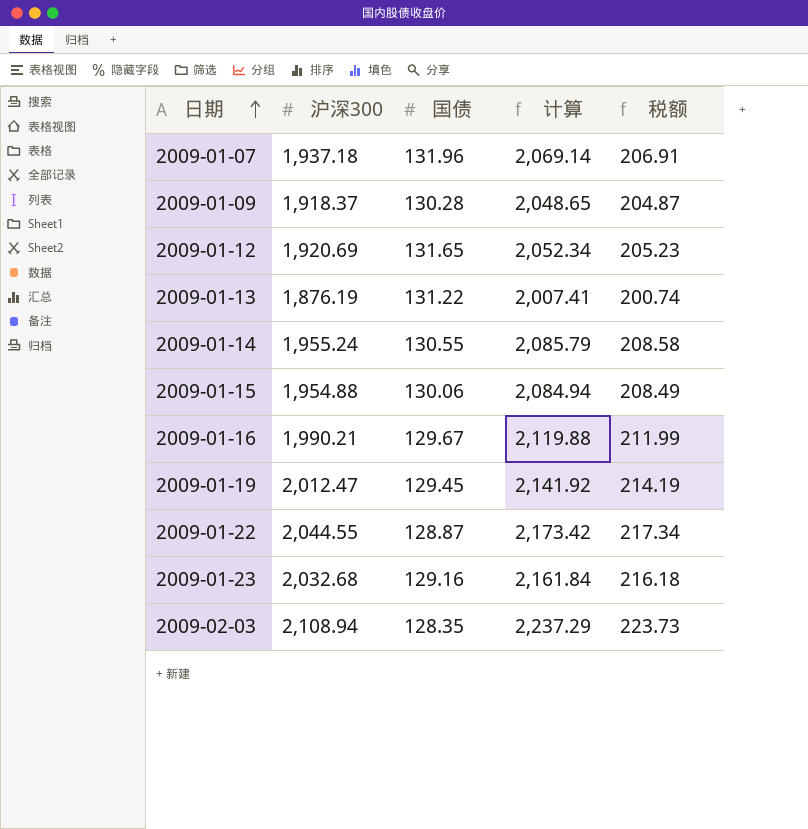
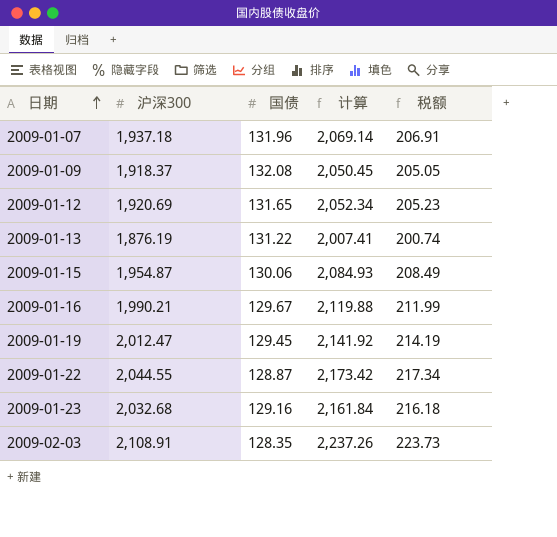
row 2009-01-14: 1,955.24 | 130.55 | 2,085.79 | 208.58 -> none
2009-01-09 | 国债: 130.28 -> 132.08
2009-01-09 | 计算: 2,048.65 -> 2,050.45
2009-01-09 | 税额: 204.87 -> 205.05
2009-01-15 | 沪深300: 1,954.88 -> 1,954.87
2009-01-15 | 计算: 2,084.94 -> 2,084.93
2009-02-03 | 沪深300: 2,108.94 -> 2,108.91
2009-02-03 | 计算: 2,237.29 -> 2,237.26

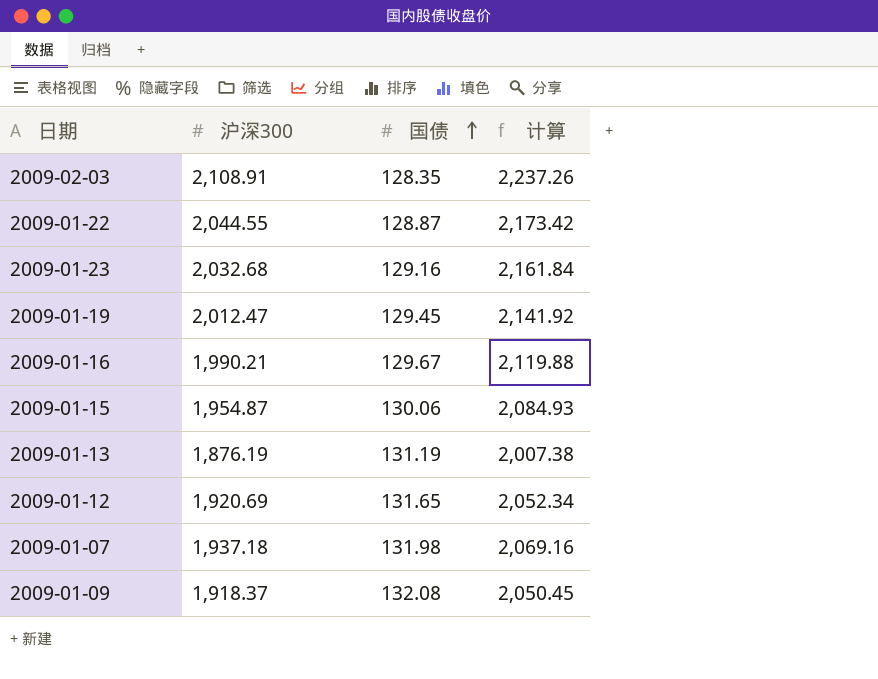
row order: 日期 ascending -> 国债 ascending
column 税额 | formula: [计算] * 0.1 -> none
2009-01-13 | 国债: 131.22 -> 131.19
2009-01-13 | 计算: 2,007.41 -> 2,007.38
2009-01-07 | 国债: 131.96 -> 131.98
2009-01-07 | 计算: 2,069.14 -> 2,069.16

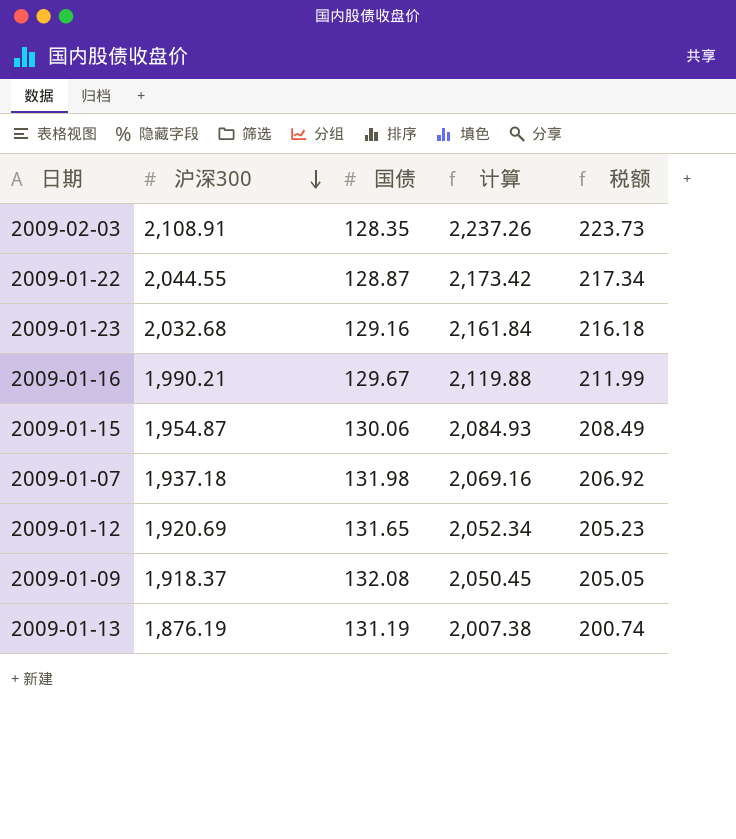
row order: 国债 ascending -> 沪深300 descending
column 税额 | formula: none -> [计算] * 0.1
row 2009-01-19: 2,012.47 | 129.45 | 2,141.92 -> none

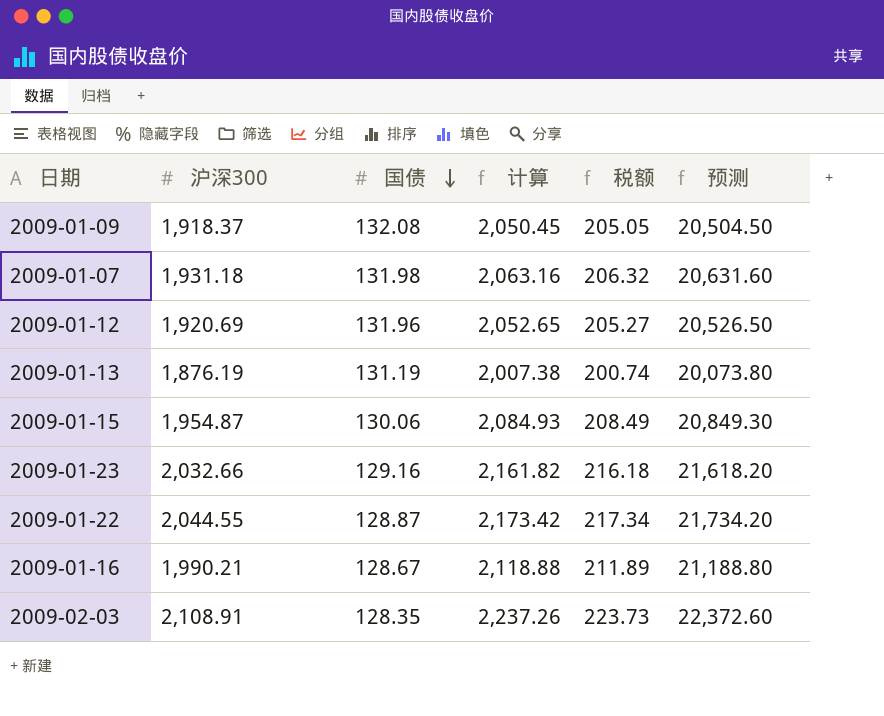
row order: 沪深300 descending -> 国债 descending
column 预测 | formula: none -> [计算] * 10
2009-01-07 | 沪深300: 1,937.18 -> 1,931.18
2009-01-07 | 计算: 2,069.16 -> 2,063.16
2009-01-07 | 税额: 206.92 -> 206.32
2009-01-12 | 国债: 131.65 -> 131.96
2009-01-12 | 计算: 2,052.34 -> 2,052.65
2009-01-12 | 税额: 205.23 -> 205.27
2009-01-23 | 沪深300: 2,032.68 -> 2,032.66
2009-01-23 | 计算: 2,161.84 -> 2,161.82
2009-01-16 | 国债: 129.67 -> 128.67
2009-01-16 | 计算: 2,119.88 -> 2,118.88
2009-01-16 | 税额: 211.99 -> 211.89

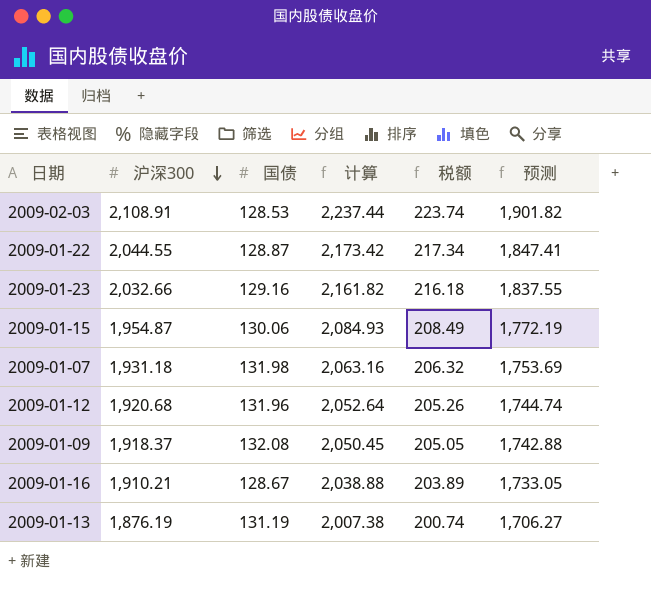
row order: 国债 descending -> 沪深300 descending
column 预测 | formula: [计算] * 10 -> [计算] * 0.85
2009-02-03 | 国债: 128.35 -> 128.53
2009-02-03 | 计算: 2,237.26 -> 2,237.44
2009-02-03 | 税额: 223.73 -> 223.74
2009-01-12 | 沪深300: 1,920.69 -> 1,920.68
2009-01-12 | 计算: 2,052.65 -> 2,052.64
2009-01-12 | 税额: 205.27 -> 205.26
2009-01-16 | 沪深300: 1,990.21 -> 1,910.21
2009-01-16 | 计算: 2,118.88 -> 2,038.88
2009-01-16 | 税额: 211.89 -> 203.89

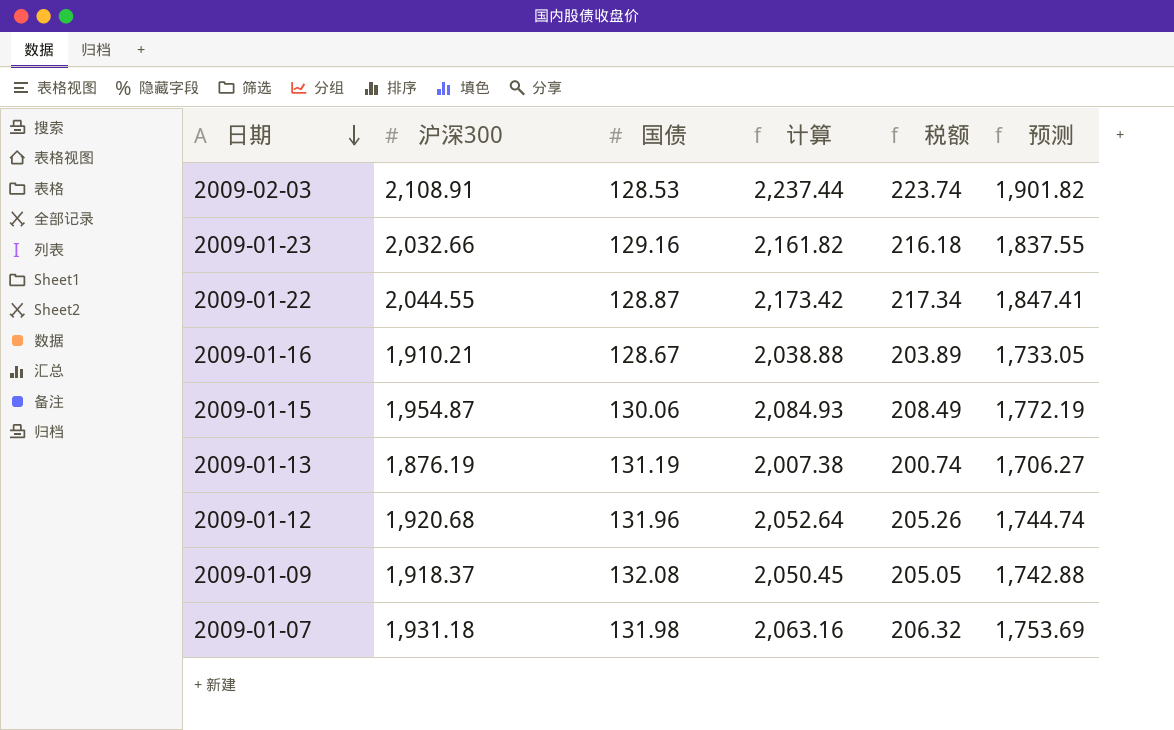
row order: 沪深300 descending -> 日期 descending

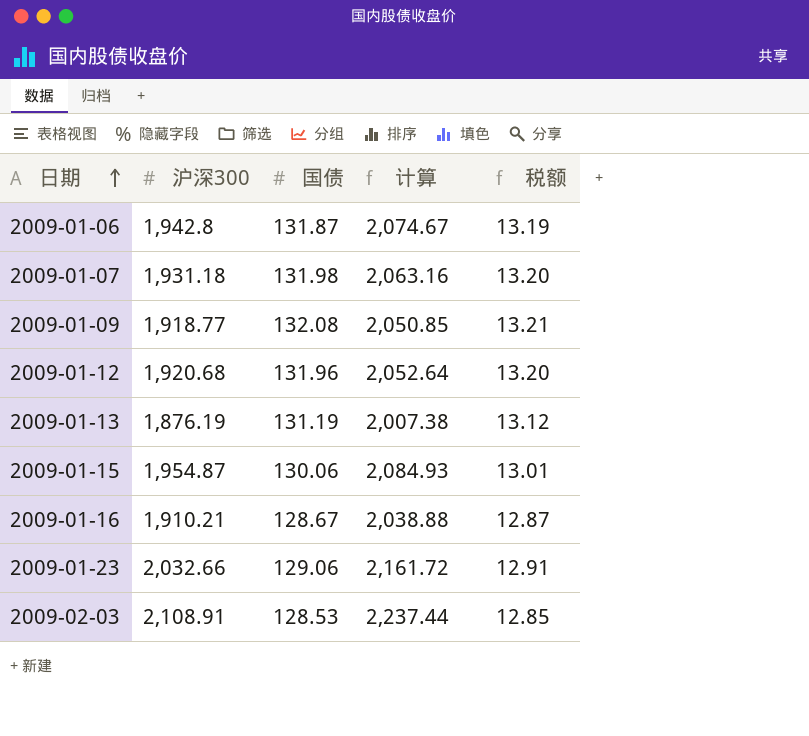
row order: 日期 descending -> 日期 ascending
column 预测 | formula: [计算] * 0.85 -> none
column 税额 | formula: [计算] * 0.1 -> [国债] * 0.1
row 2009-01-22: 2,044.55 | 128.87 | 2,173.42 | 217.34 | 1,847.41 -> none
row 2009-01-06: none -> 1,942.8 | 131.87 | 2,074.67 | 13.19
2009-01-09 | 沪深300: 1,918.37 -> 1,918.77
2009-01-09 | 计算: 2,050.45 -> 2,050.85
2009-01-23 | 国债: 129.16 -> 129.06
2009-01-23 | 计算: 2,161.82 -> 2,161.72

